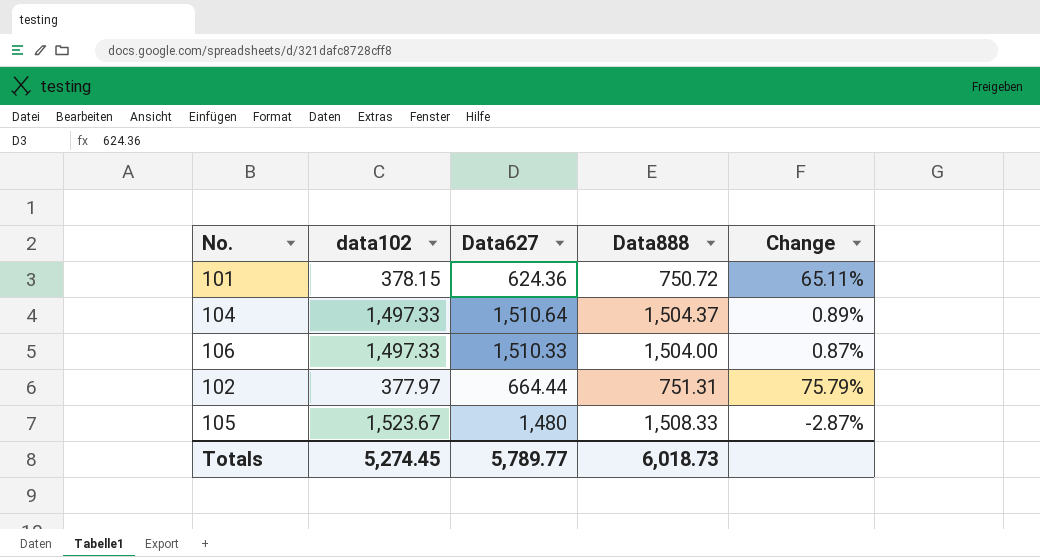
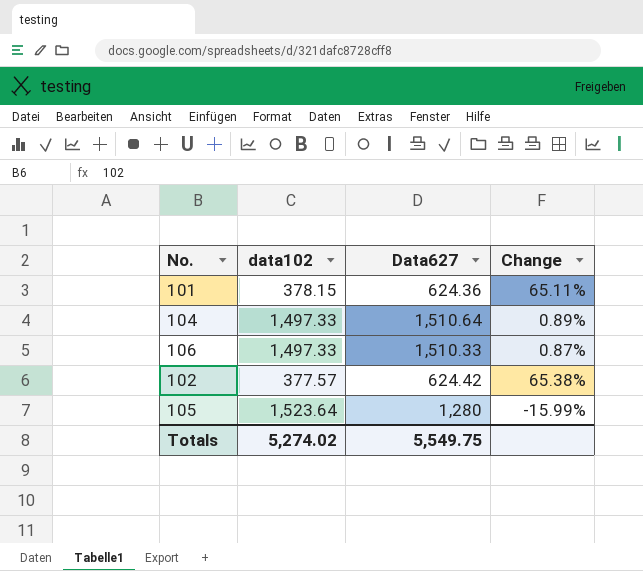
column Data888 | position: 4 -> none
102 | data102: 377.97 -> 377.57
102 | Data627: 664.44 -> 624.42
102 | Change: 75.79% -> 65.38%
105 | data102: 1,523.67 -> 1,523.64
105 | Data627: 1,480 -> 1,280
105 | Change: -2.87% -> -15.99%
Totals | data102: 5,274.45 -> 5,274.02
Totals | Data627: 5,789.77 -> 5,549.75

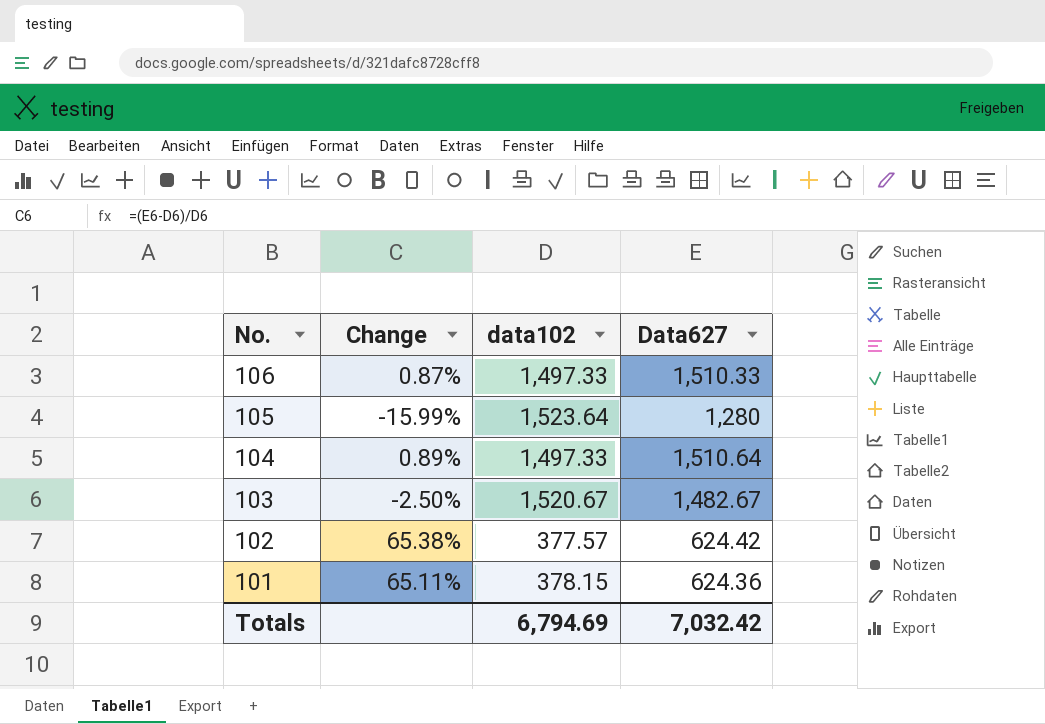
row order: none -> No. descending
column Change | position: 4 -> 2
row 103: none -> -2.50% | 1,520.67 | 1,482.67
Totals | data102: 5,274.02 -> 6,794.69
Totals | Data627: 5,549.75 -> 7,032.42

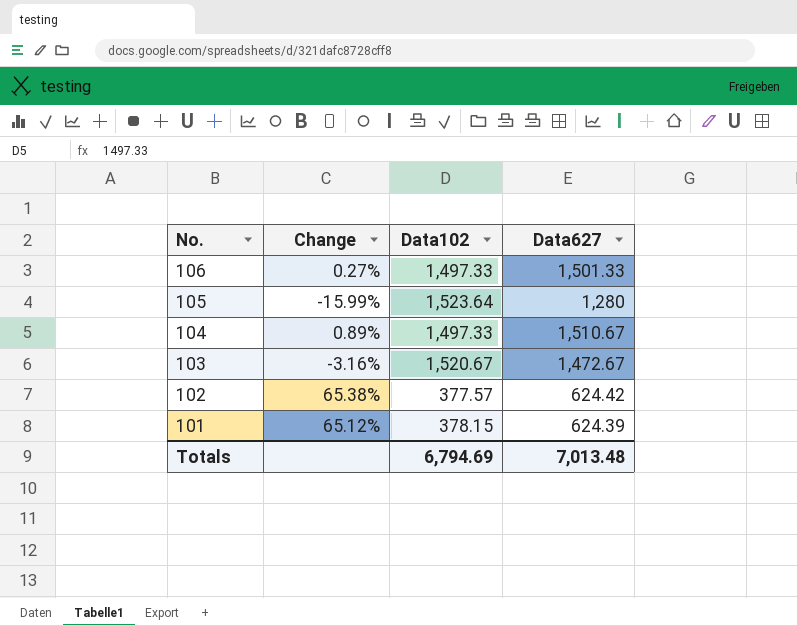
column name: data102 -> Data102
106 | Change: 0.87% -> 0.27%
106 | Data627: 1,510.33 -> 1,501.33
104 | Data627: 1,510.64 -> 1,510.67
103 | Change: -2.50% -> -3.16%
103 | Data627: 1,482.67 -> 1,472.67
101 | Change: 65.11% -> 65.12%
101 | Data627: 624.36 -> 624.39
Totals | Data627: 7,032.42 -> 7,013.48

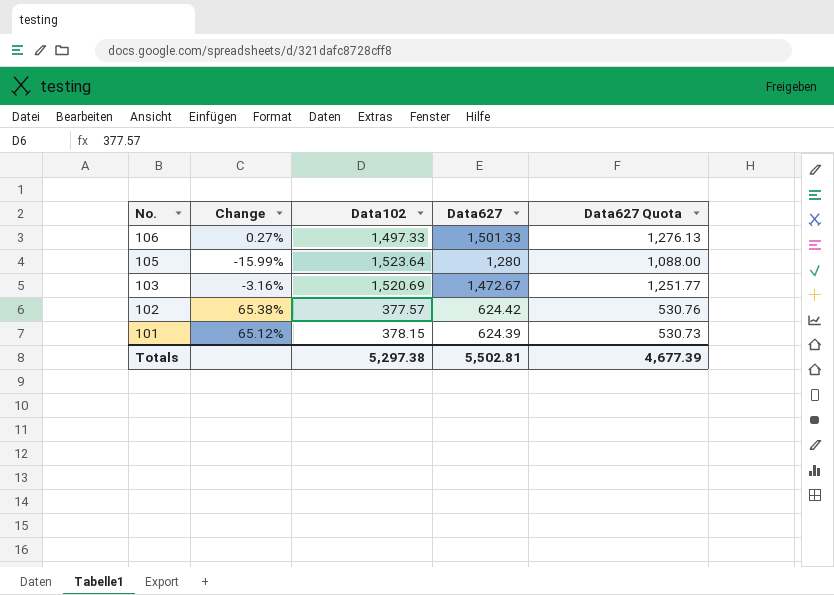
column Data627 Quota | formula: none -> [Data627] * 0.85
row 104: 0.89% | 1,497.33 | 1,510.67 -> none
103 | Data102: 1,520.67 -> 1,520.69
Totals | Data102: 6,794.69 -> 5,297.38
Totals | Data627: 7,013.48 -> 5,502.81

